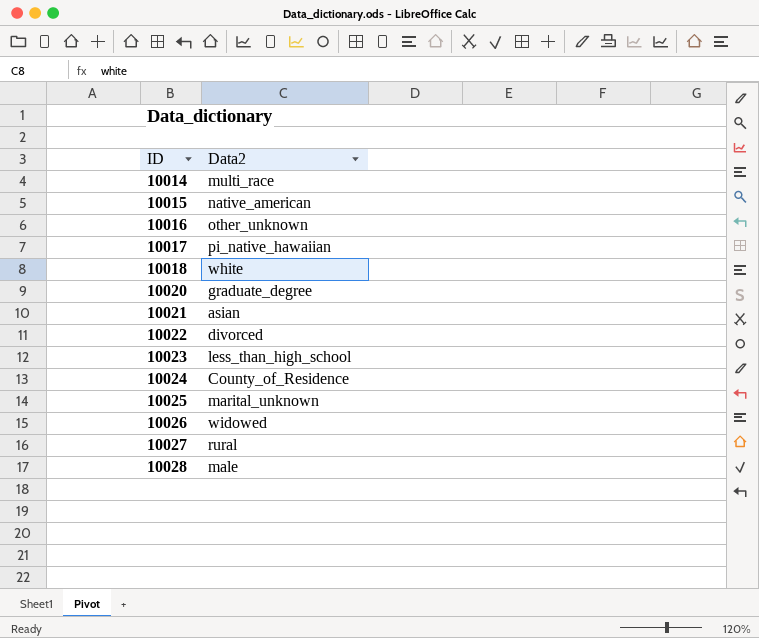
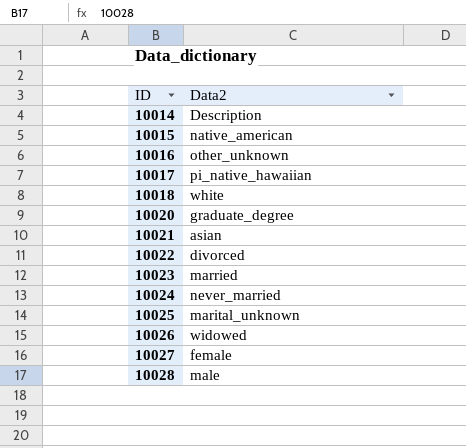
10014 | Data2: multi_race -> Description
10023 | Data2: less_than_high_school -> married
10024 | Data2: County_of_Residence -> never_married
10027 | Data2: rural -> female

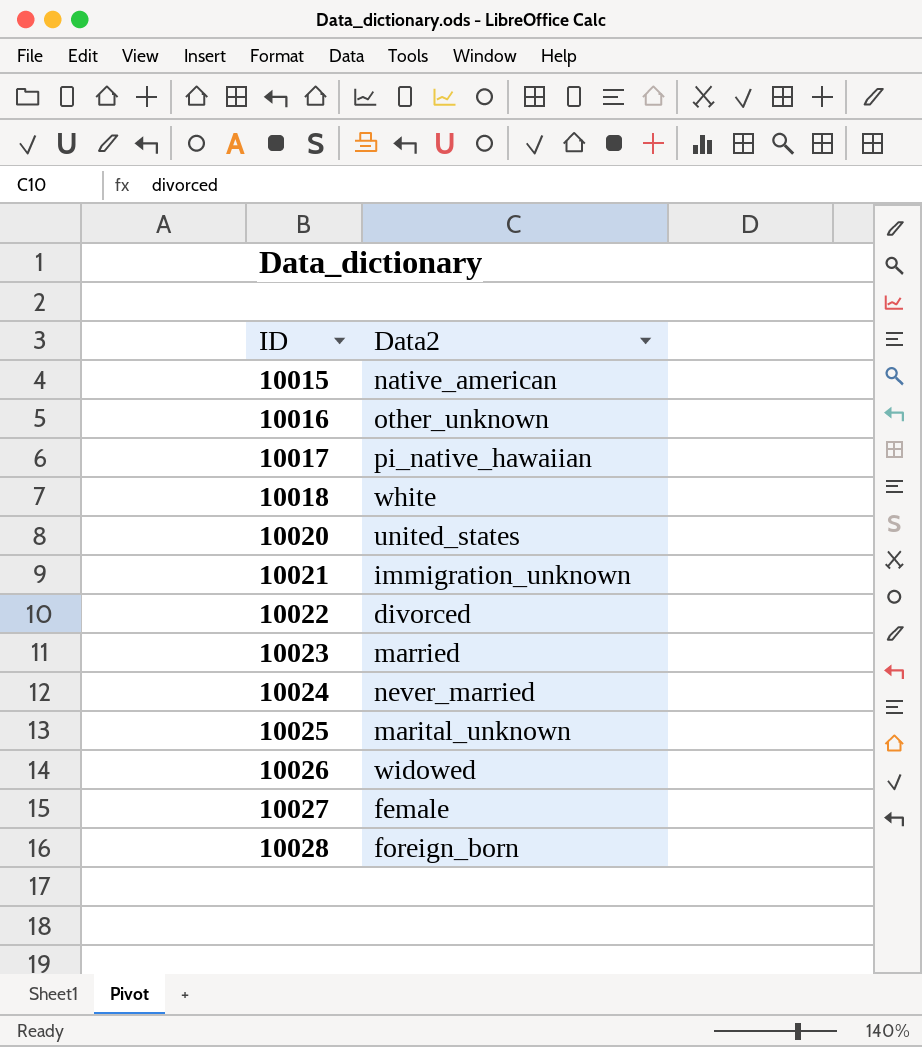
row 10014: Description -> none
10020 | Data2: graduate_degree -> united_states
10021 | Data2: asian -> immigration_unknown
10028 | Data2: male -> foreign_born

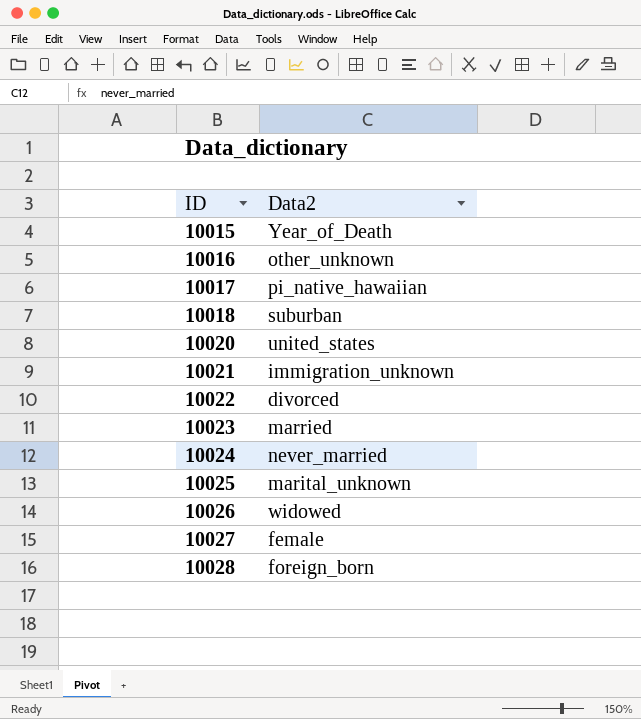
10015 | Data2: native_american -> Year_of_Death
10018 | Data2: white -> suburban

